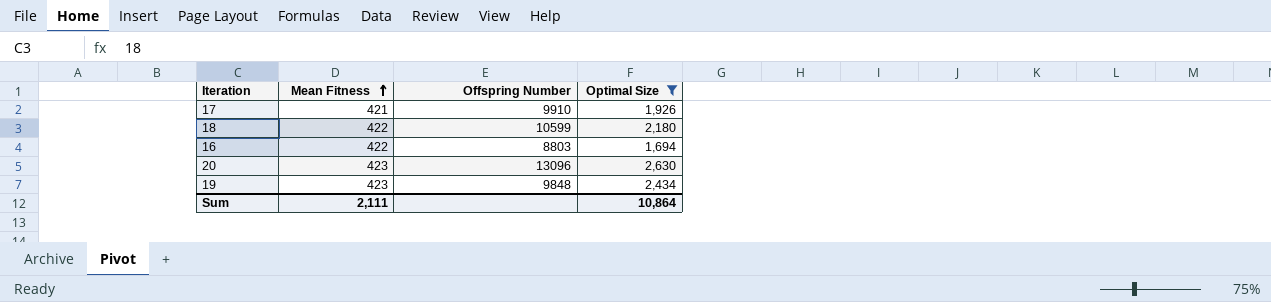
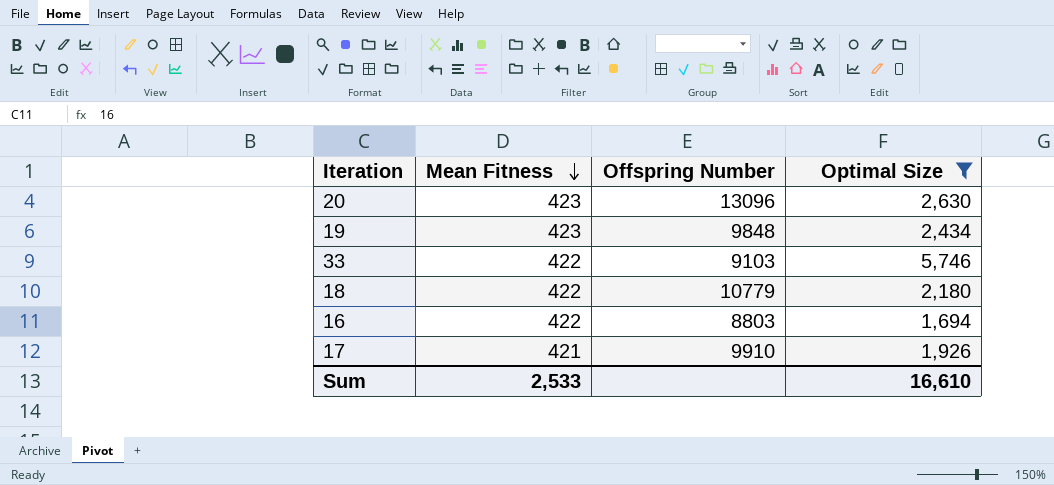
row order: Mean Fitness ascending -> Mean Fitness descending
row 33: none -> 422 | 9103 | 5,746
18 | Offspring Number: 10599 -> 10779
Sum | Mean Fitness: 2,111 -> 2,533
Sum | Optimal Size: 10,864 -> 16,610

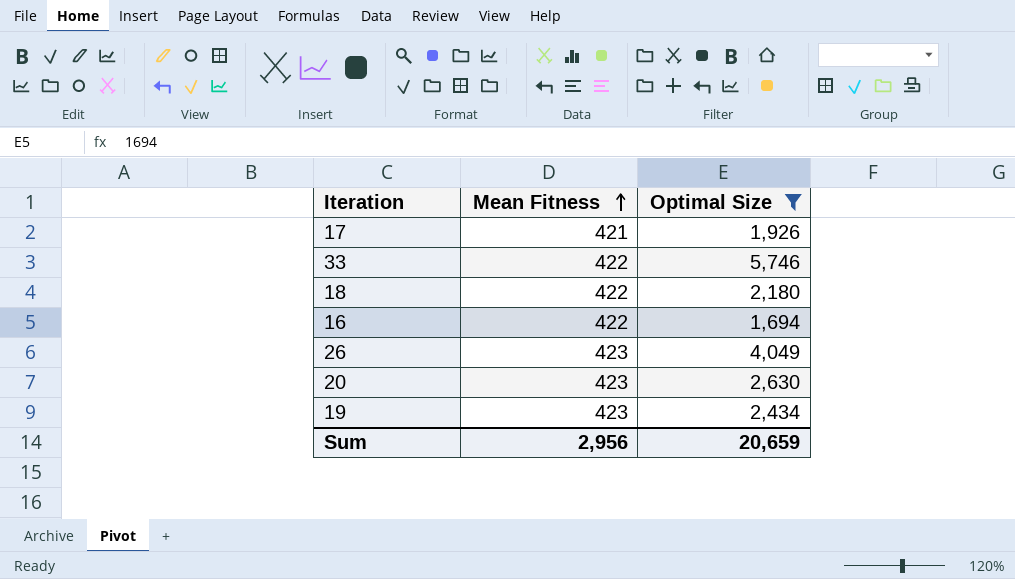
row order: Mean Fitness descending -> Mean Fitness ascending
column Offspring Number | position: 3 -> none
row 26: none -> 423 | 4,049
Sum | Mean Fitness: 2,533 -> 2,956
Sum | Optimal Size: 16,610 -> 20,659

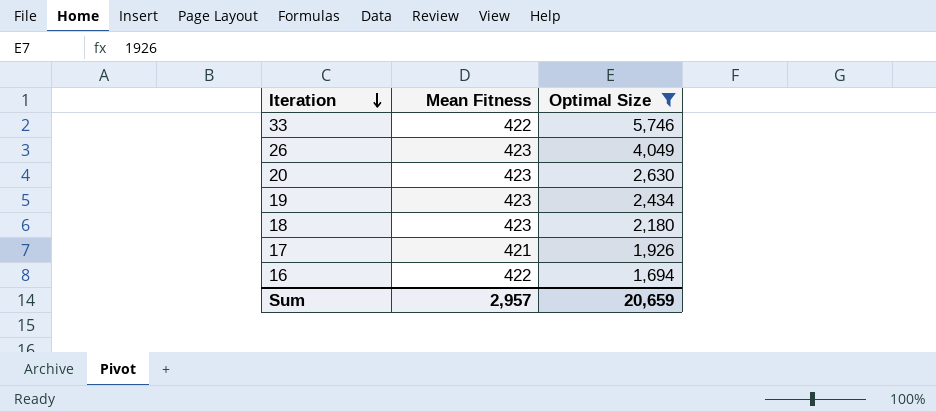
row order: Mean Fitness ascending -> Iteration descending
18 | Mean Fitness: 422 -> 423
Sum | Mean Fitness: 2,956 -> 2,957

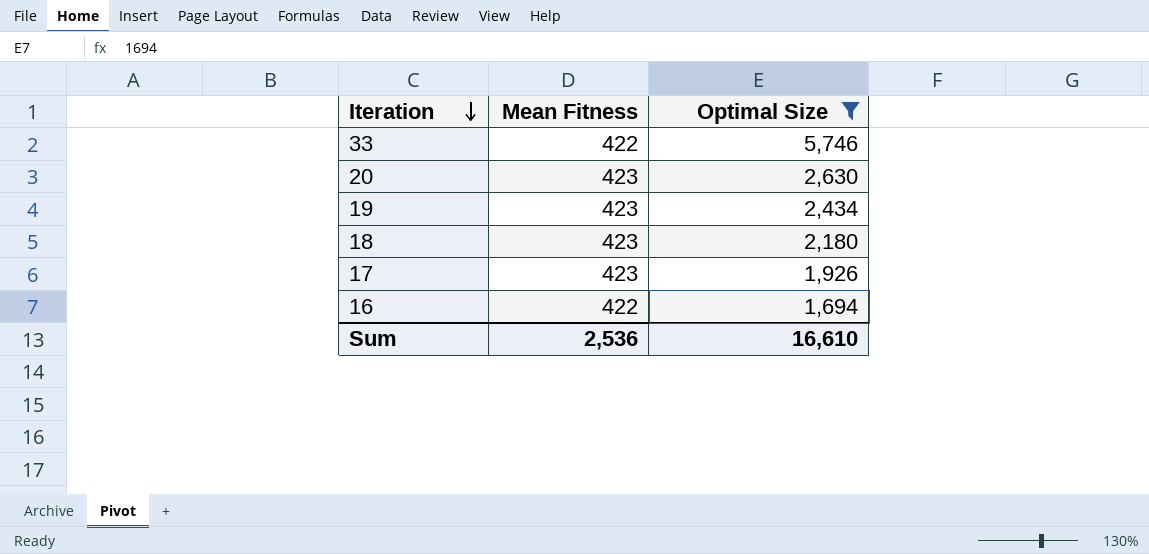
row 26: 423 | 4,049 -> none
17 | Mean Fitness: 421 -> 423
Sum | Mean Fitness: 2,957 -> 2,536
Sum | Optimal Size: 20,659 -> 16,610

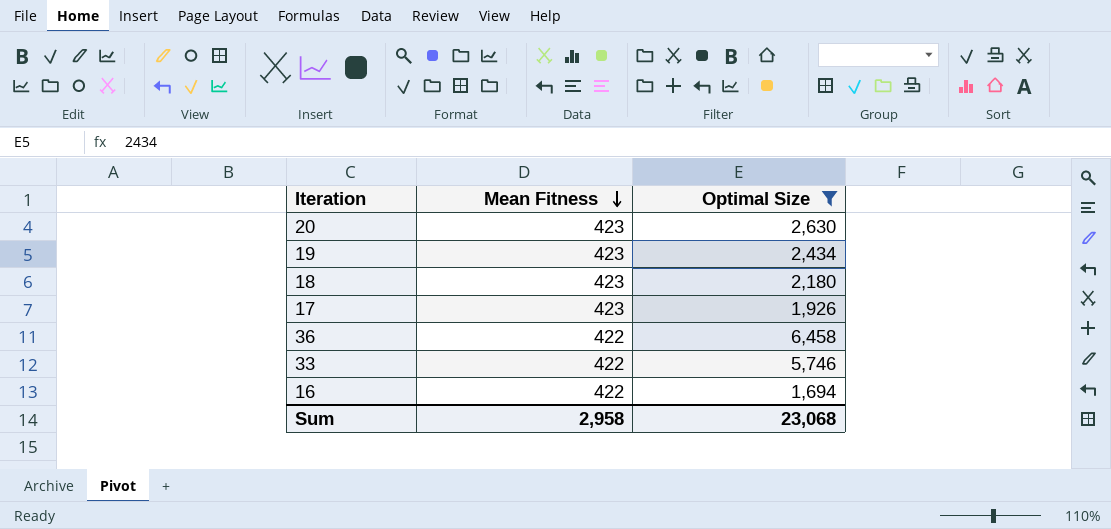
row order: Iteration descending -> Mean Fitness descending
row 36: none -> 422 | 6,458
Sum | Mean Fitness: 2,536 -> 2,958
Sum | Optimal Size: 16,610 -> 23,068

